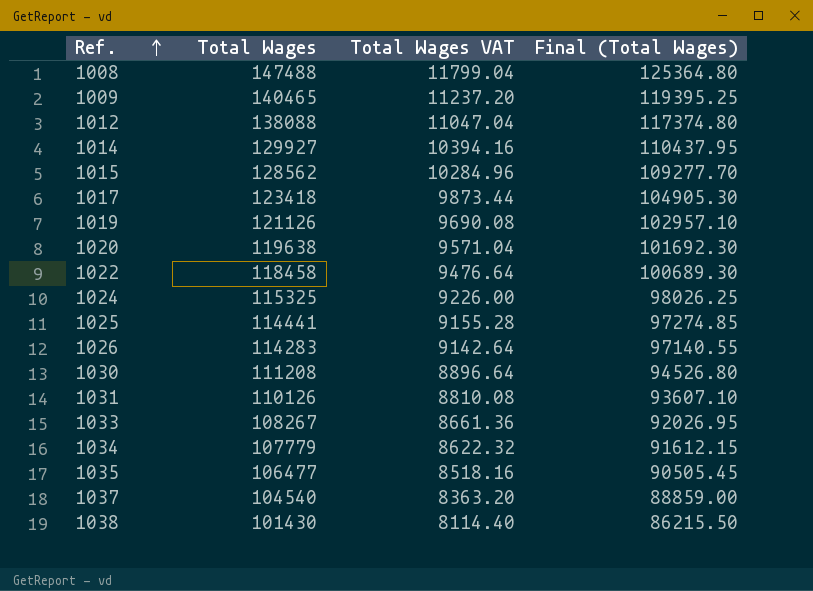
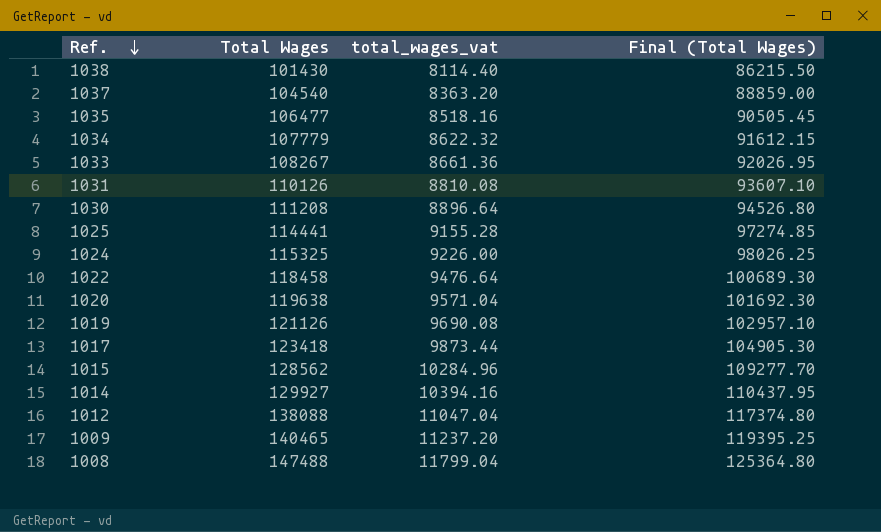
row order: Ref. ascending -> Ref. descending
column name: Total Wages VAT -> total_wages_vat
row 1026: 114283 | 9142.64 | 97140.55 -> none

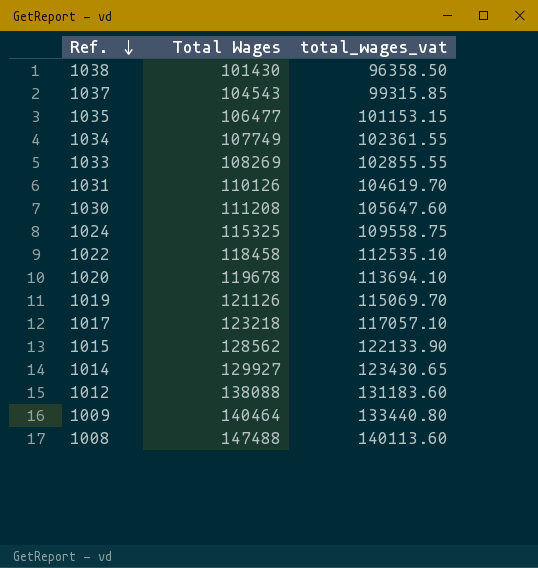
column Final (Total Wages) | formula: [Total Wages] * 0.85 -> none
column total_wages_vat | formula: [Total Wages] * 0.08 -> [Total Wages] * 0.95
row 1025: 114441 | 9155.28 | 97274.85 -> none
1037 | Total Wages: 104540 -> 104543
1034 | Total Wages: 107779 -> 107749
1033 | Total Wages: 108267 -> 108269
1020 | Total Wages: 119638 -> 119678
1017 | Total Wages: 123418 -> 123218
1009 | Total Wages: 140465 -> 140464

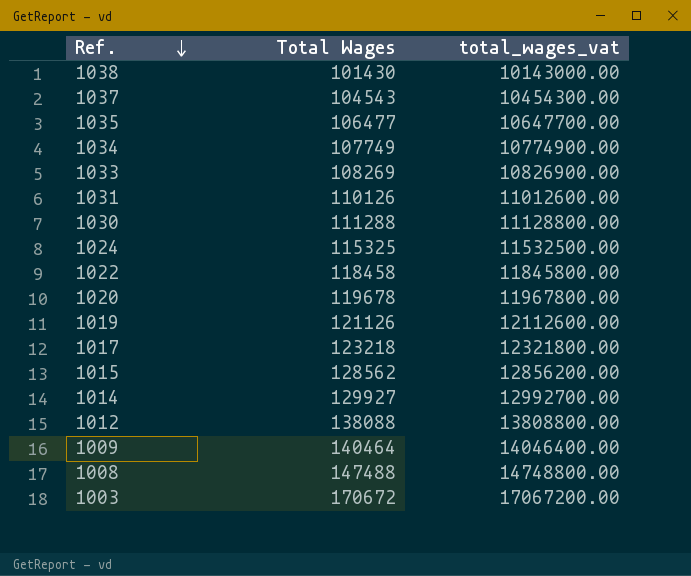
column total_wages_vat | formula: [Total Wages] * 0.95 -> [Total Wages] * 100
1030 | Total Wages: 111208 -> 111288
row 1003: none -> 170672 | 17067200.00

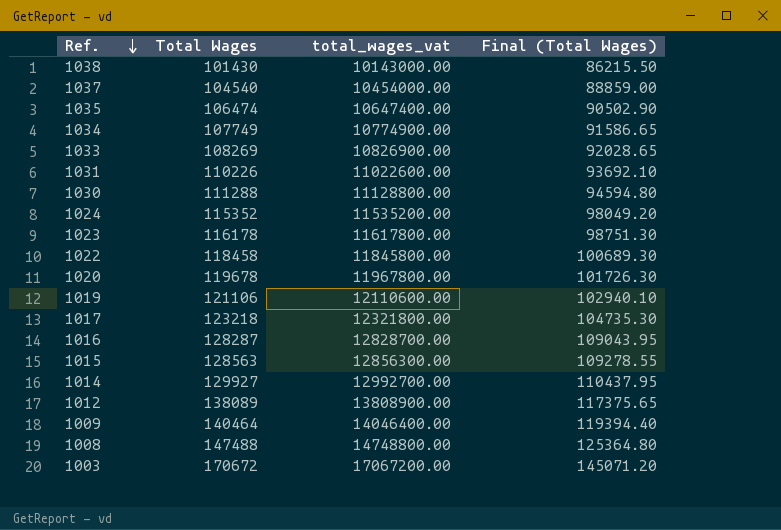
column Final (Total Wages) | formula: none -> [Total Wages] * 0.85
1037 | Total Wages: 104543 -> 104540
1037 | total_wages_vat: 10454300.00 -> 10454000.00
1035 | Total Wages: 106477 -> 106474
1035 | total_wages_vat: 10647700.00 -> 10647400.00
1031 | Total Wages: 110126 -> 110226
1031 | total_wages_vat: 11012600.00 -> 11022600.00
1024 | Total Wages: 115325 -> 115352
1024 | total_wages_vat: 11532500.00 -> 11535200.00
row 1023: none -> 116178 | 11617800.00 | 98751.30
1019 | Total Wages: 121126 -> 121106
1019 | total_wages_vat: 12112600.00 -> 12110600.00
row 1016: none -> 128287 | 12828700.00 | 109043.95
1015 | Total Wages: 128562 -> 128563
1015 | total_wages_vat: 12856200.00 -> 12856300.00
1012 | Total Wages: 138088 -> 138089
1012 | total_wages_vat: 13808800.00 -> 13808900.00

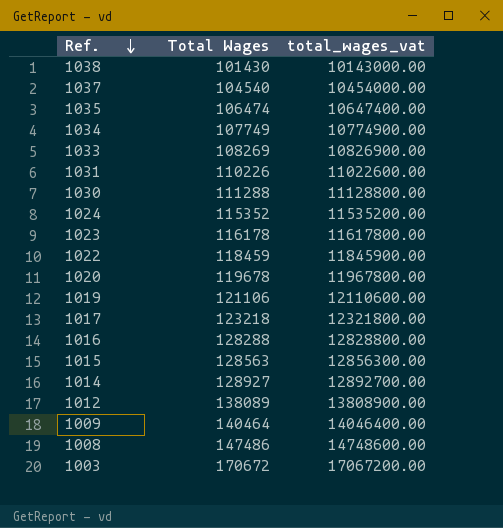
column Final (Total Wages) | formula: [Total Wages] * 0.85 -> none
1022 | Total Wages: 118458 -> 118459
1022 | total_wages_vat: 11845800.00 -> 11845900.00
1016 | Total Wages: 128287 -> 128288
1016 | total_wages_vat: 12828700.00 -> 12828800.00
1014 | Total Wages: 129927 -> 128927
1014 | total_wages_vat: 12992700.00 -> 12892700.00
1008 | Total Wages: 147488 -> 147486
1008 | total_wages_vat: 14748800.00 -> 14748600.00

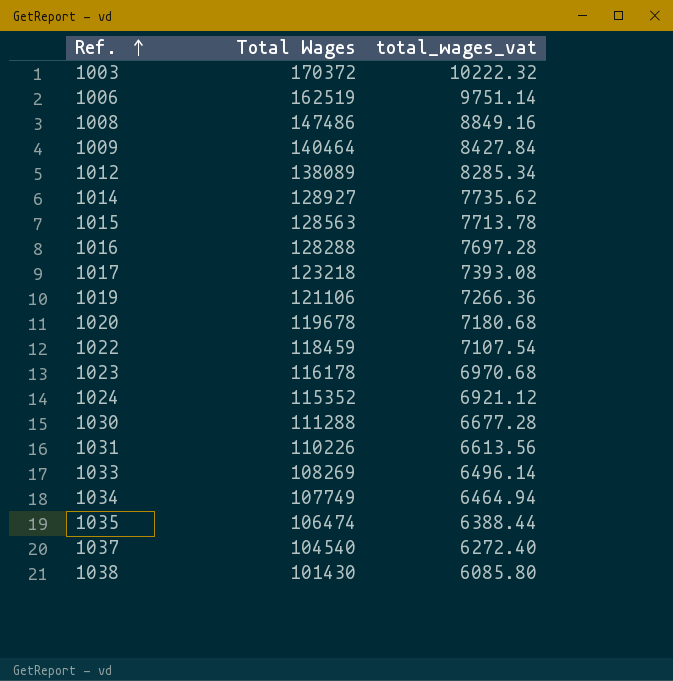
row order: Ref. descending -> Ref. ascending
column total_wages_vat | formula: [Total Wages] * 100 -> [Total Wages] * 0.06
1003 | Total Wages: 170672 -> 170372
row 1006: none -> 162519 | 9751.14

